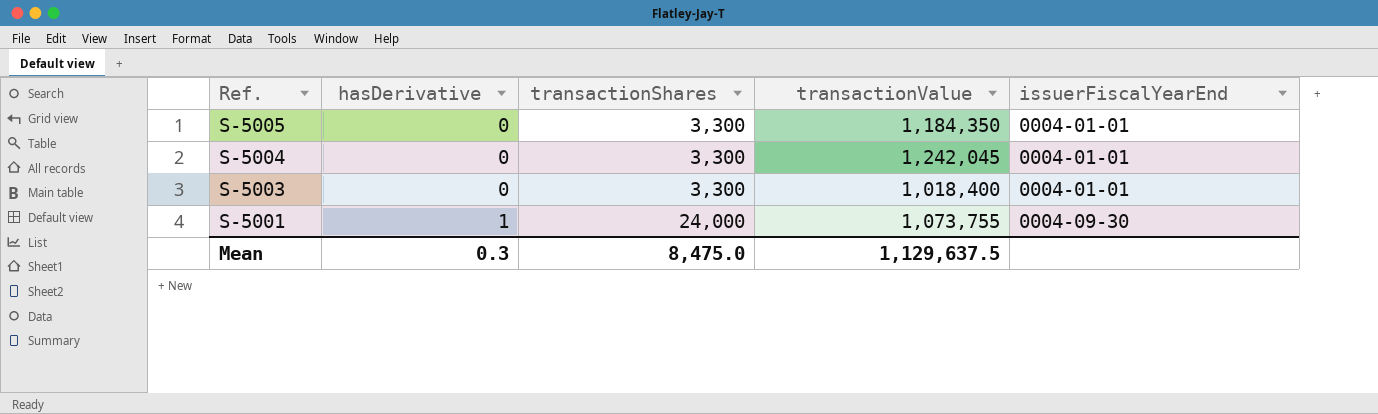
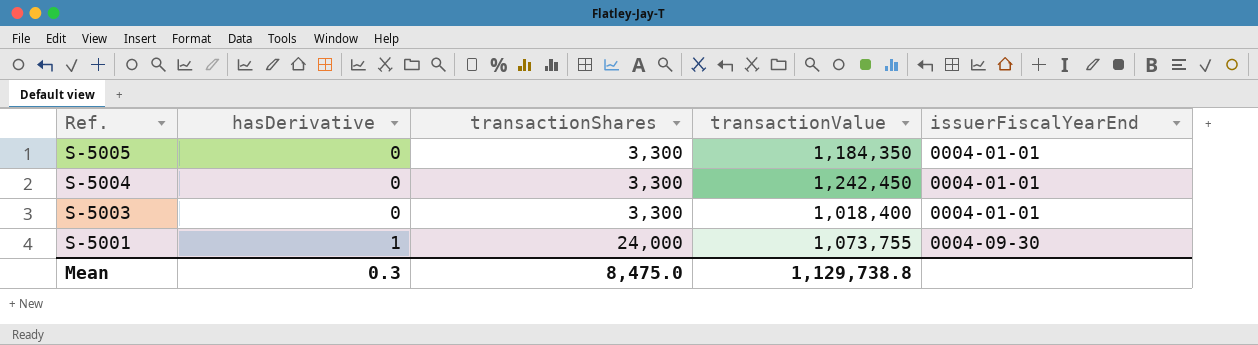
S-5004 | transactionValue: 1,242,045 -> 1,242,450
Mean | transactionValue: 1,129,637.5 -> 1,129,738.8

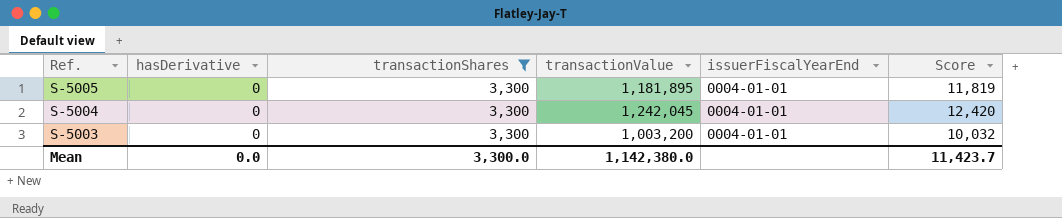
filter: none -> transactionShares = 3,300
column Score | formula: none -> [transactionValue] * 0.01
S-5005 | transactionValue: 1,184,350 -> 1,181,895
S-5004 | transactionValue: 1,242,450 -> 1,242,045
S-5003 | transactionValue: 1,018,400 -> 1,003,200
Mean | hasDerivative: 0.3 -> 0.0
Mean | transactionShares: 8,475.0 -> 3,300.0
Mean | transactionValue: 1,129,738.8 -> 1,142,380.0

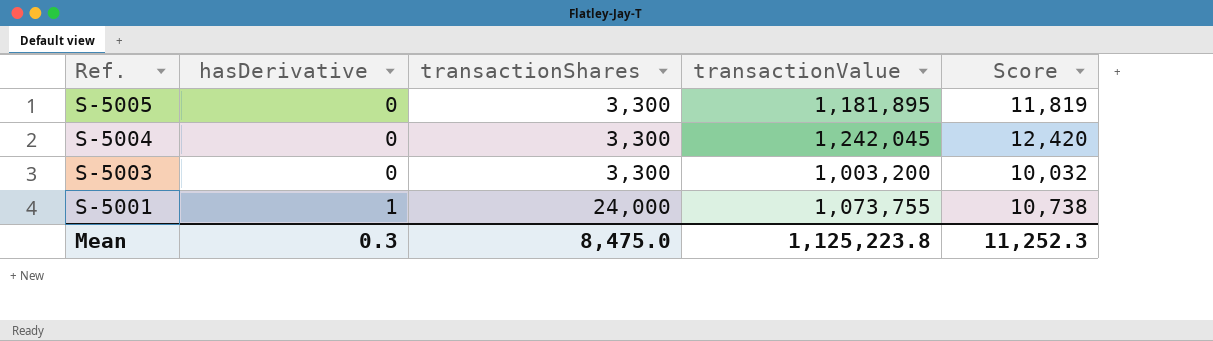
filter: transactionShares = 3,300 -> none
column issuerFiscalYearEnd | position: 5 -> none
Mean | hasDerivative: 0.0 -> 0.3
Mean | transactionShares: 3,300.0 -> 8,475.0
Mean | transactionValue: 1,142,380.0 -> 1,125,223.8
Mean | Score: 11,423.7 -> 11,252.3

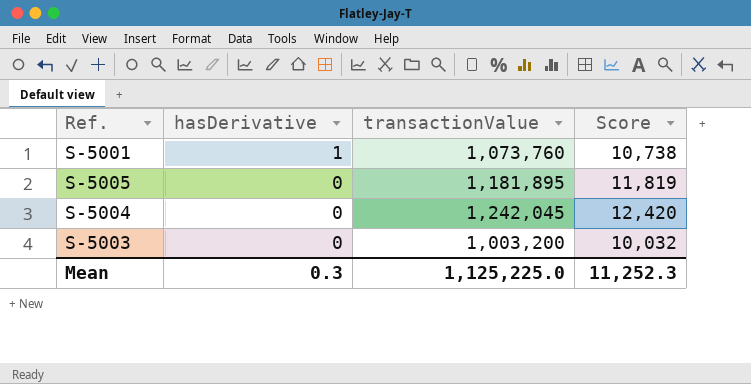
row order: Ref. descending -> hasDerivative descending
column transactionShares | position: 3 -> none
S-5001 | transactionValue: 1,073,755 -> 1,073,760
Mean | transactionValue: 1,125,223.8 -> 1,125,225.0

